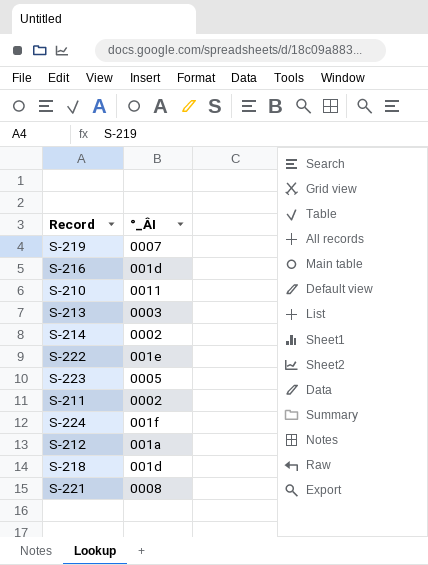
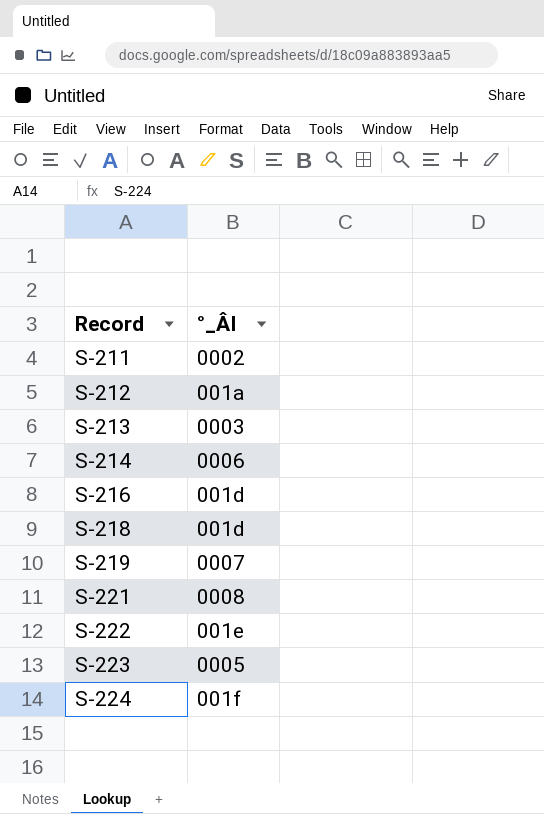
row order: none -> Record ascending
row S-210: 0011 -> none
S-214 | °_ÂI: 0002 -> 0006

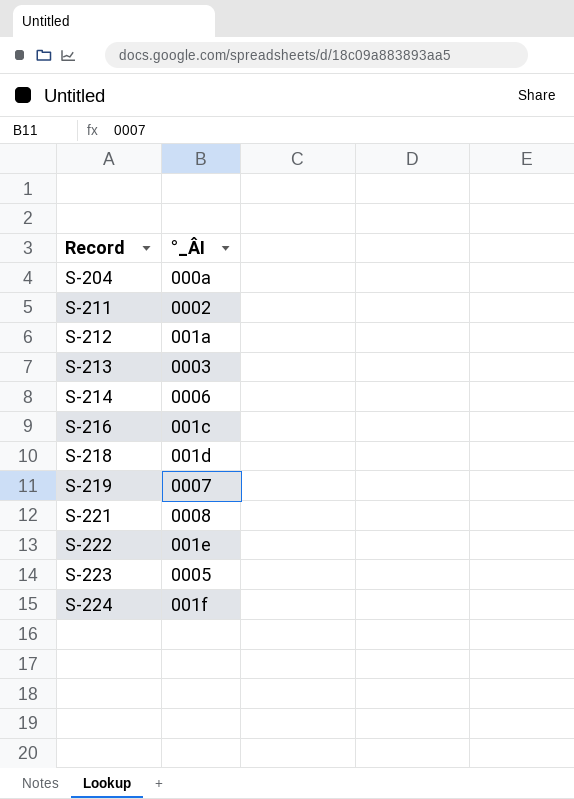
row S-204: none -> 000a
S-216 | °_ÂI: 001d -> 001c

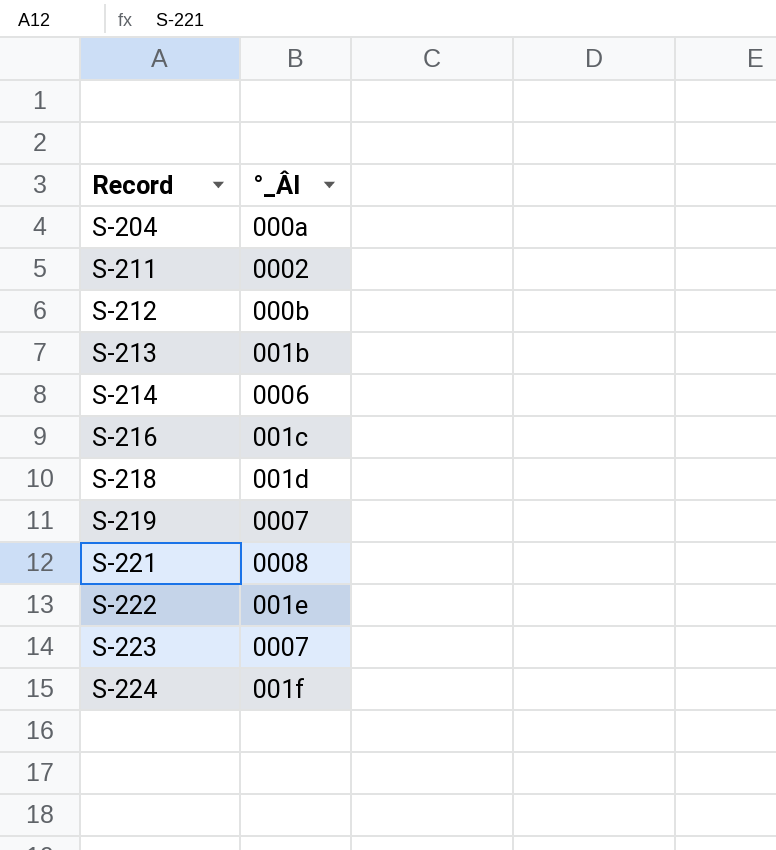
S-212 | °_ÂI: 001a -> 000b
S-213 | °_ÂI: 0003 -> 001b
S-223 | °_ÂI: 0005 -> 0007

